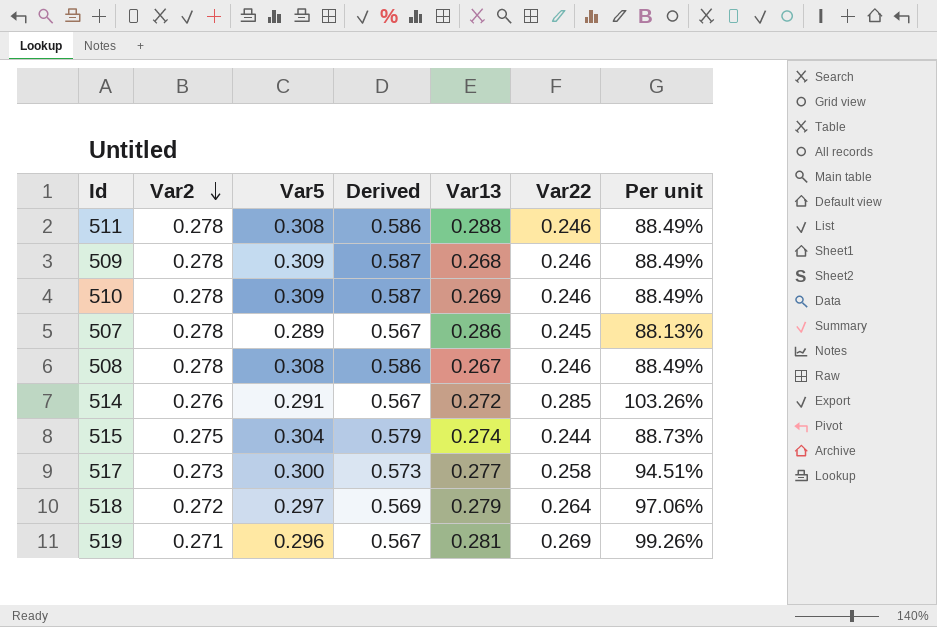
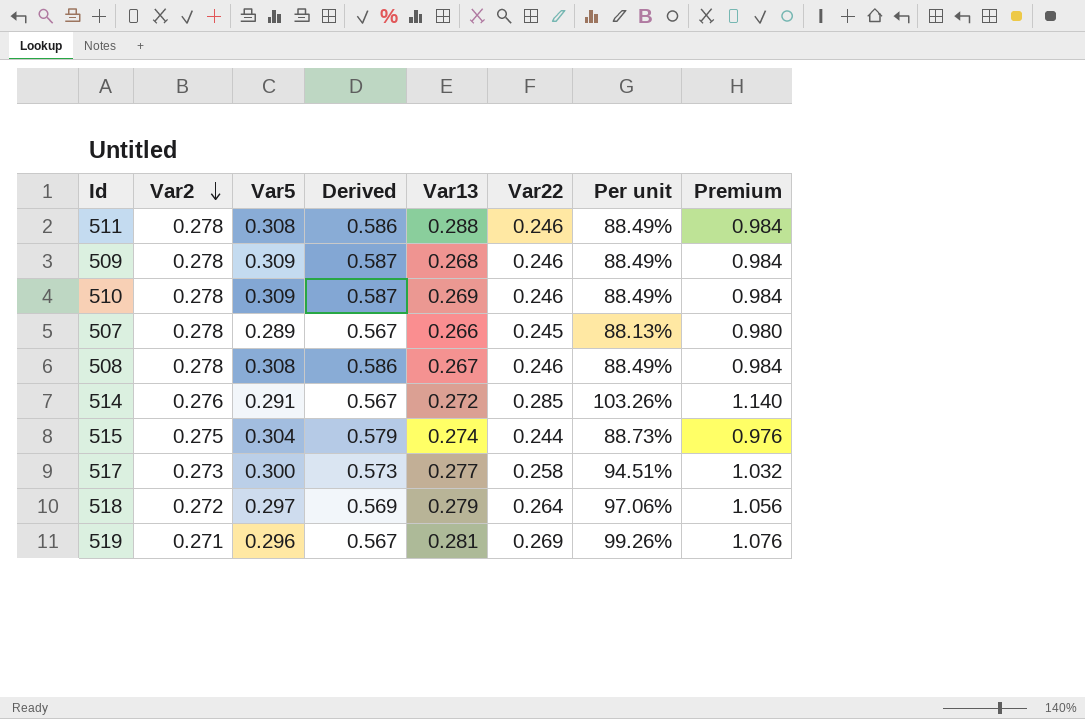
column Premium | formula: none -> [Var22] * 4
507 | Var13: 0.286 -> 0.266

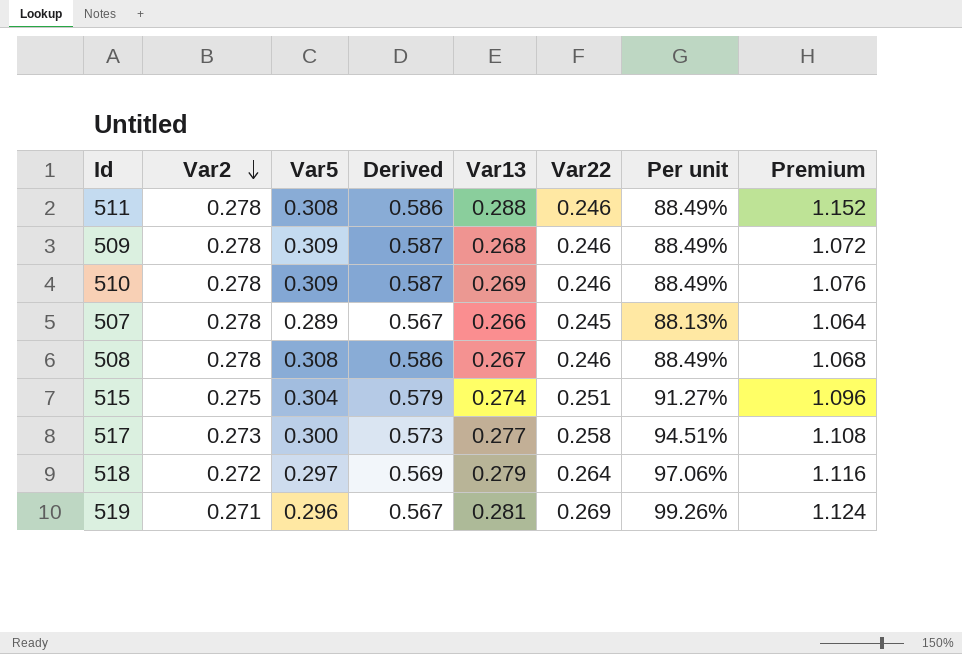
column Premium | formula: [Var22] * 4 -> [Var13] * 4
row 514: 0.276 | 0.291 | 0.567 | 0.272 | 0.285 | 103.26% | 1.140 -> none
515 | Var22: 0.244 -> 0.251
515 | Per unit: 88.73% -> 91.27%

